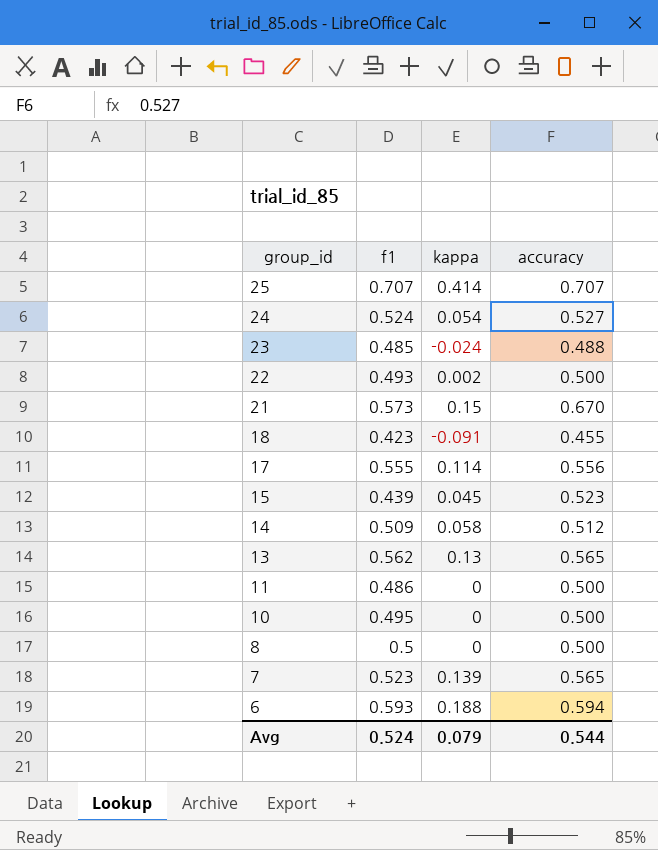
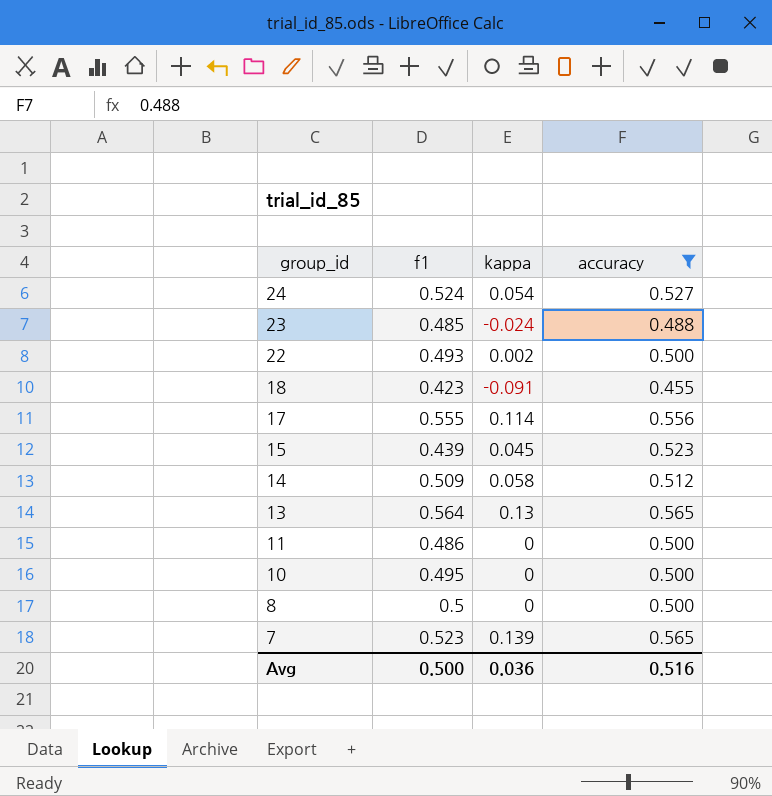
filter: none -> accuracy <= 0.565
13 | f1: 0.562 -> 0.564
Avg | f1: 0.524 -> 0.500
Avg | kappa: 0.079 -> 0.036
Avg | accuracy: 0.544 -> 0.516

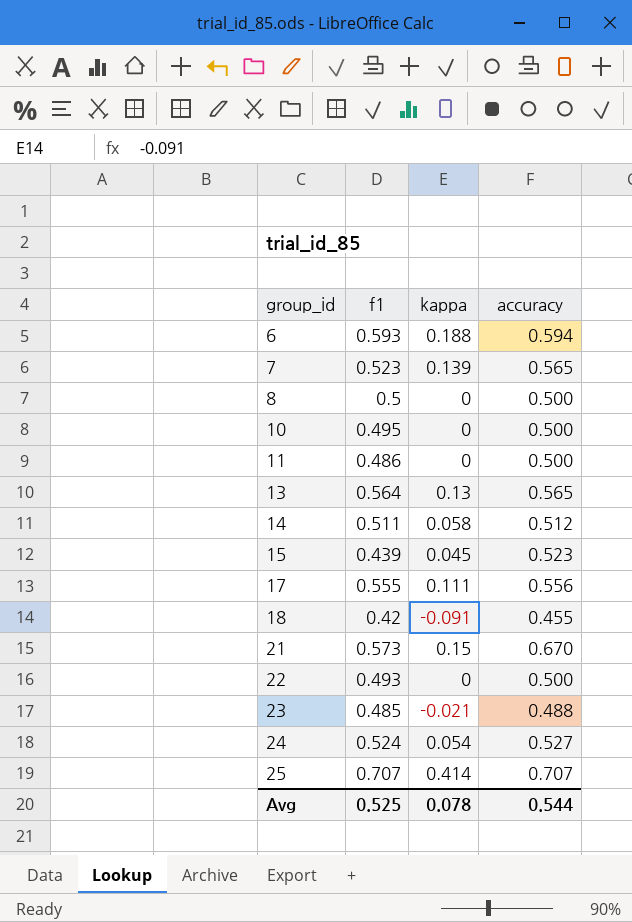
filter: accuracy <= 0.565 -> none
row order: group_id descending -> group_id ascending
14 | f1: 0.509 -> 0.511
17 | kappa: 0.114 -> 0.111
18 | f1: 0.423 -> 0.42
22 | kappa: 0.002 -> 0
23 | kappa: -0.024 -> -0.021
Avg | f1: 0.500 -> 0.525
Avg | kappa: 0.036 -> 0.078
Avg | accuracy: 0.516 -> 0.544

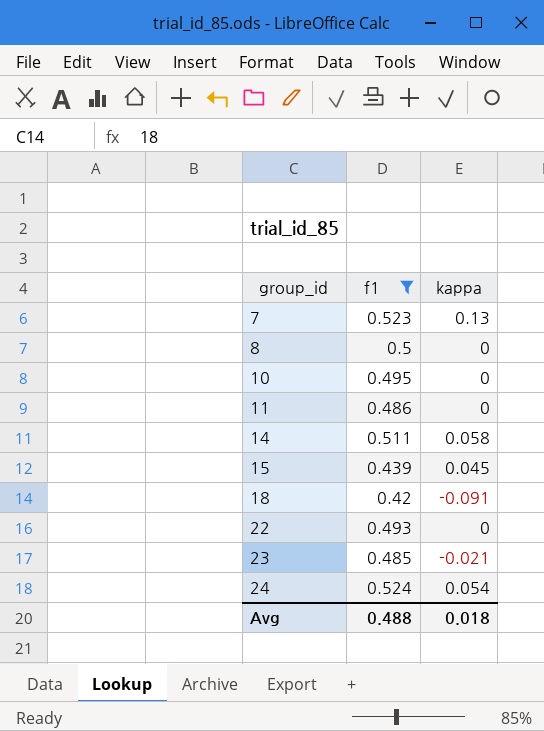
filter: none -> f1 <= 0.524
column accuracy | position: 4 -> none
7 | kappa: 0.139 -> 0.13
Avg | f1: 0.525 -> 0.488
Avg | kappa: 0.078 -> 0.018

